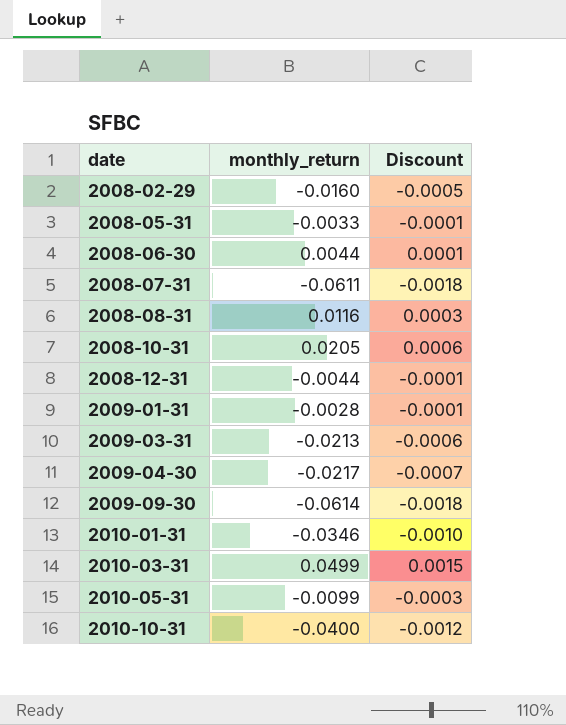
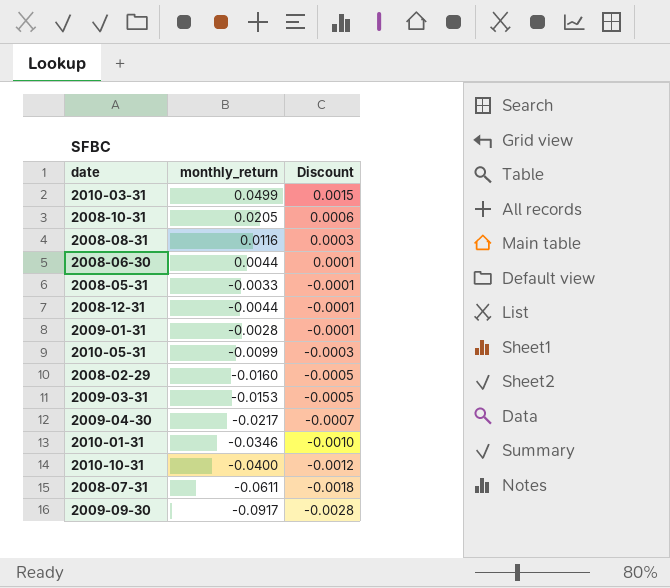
row order: date ascending -> Discount descending
2009-03-31 | monthly_return: -0.0213 -> -0.0153
2009-03-31 | Discount: -0.0006 -> -0.0005
2009-09-30 | monthly_return: -0.0614 -> -0.0917
2009-09-30 | Discount: -0.0018 -> -0.0028

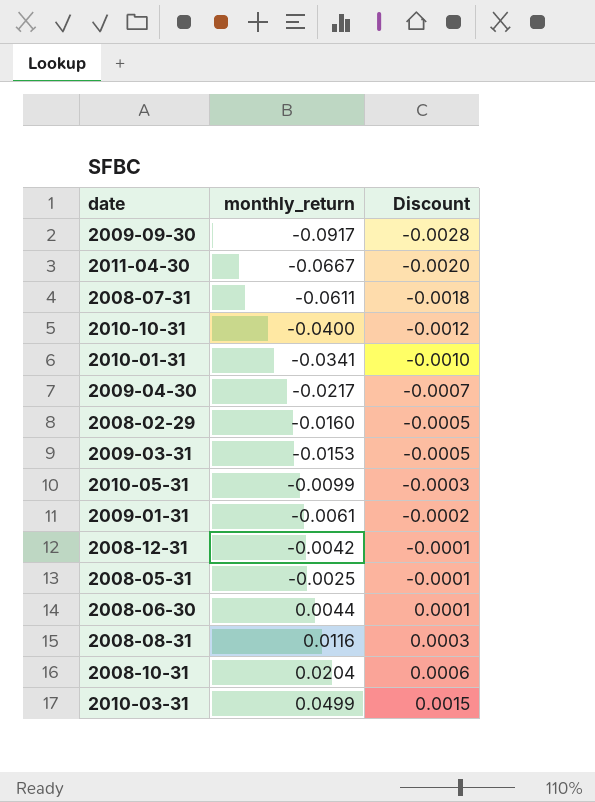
row order: Discount descending -> monthly_return ascending
row 2011-04-30: none -> -0.0667 | -0.0020
2010-01-31 | monthly_return: -0.0346 -> -0.0341
2009-01-31 | monthly_return: -0.0028 -> -0.0061
2009-01-31 | Discount: -0.0001 -> -0.0002
2008-12-31 | monthly_return: -0.0044 -> -0.0042
2008-05-31 | monthly_return: -0.0033 -> -0.0025
2008-10-31 | monthly_return: 0.0205 -> 0.0204

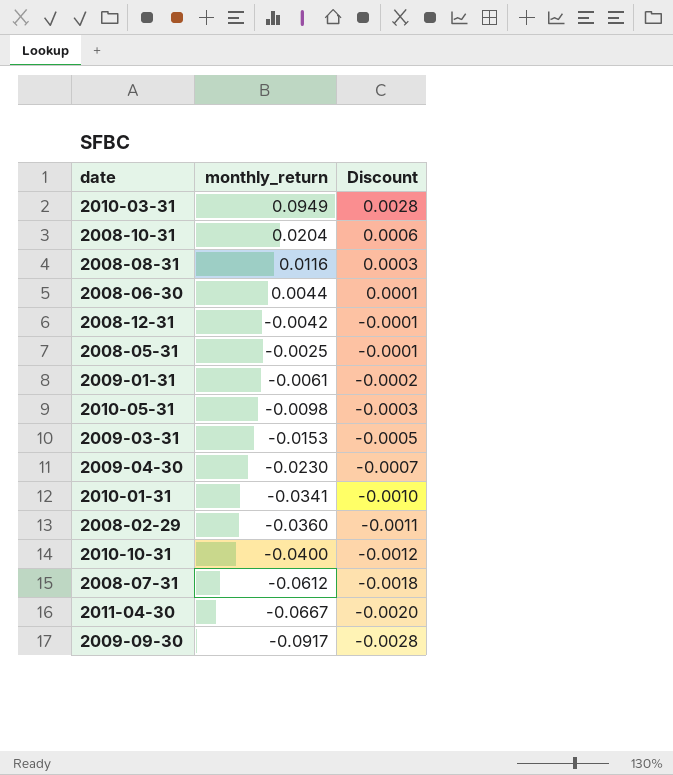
row order: monthly_return ascending -> Discount descending
2010-03-31 | monthly_return: 0.0499 -> 0.0949
2010-03-31 | Discount: 0.0015 -> 0.0028
2010-05-31 | monthly_return: -0.0099 -> -0.0098
2009-04-30 | monthly_return: -0.0217 -> -0.0230
2008-02-29 | monthly_return: -0.0160 -> -0.0360
2008-02-29 | Discount: -0.0005 -> -0.0011
2008-07-31 | monthly_return: -0.0611 -> -0.0612

